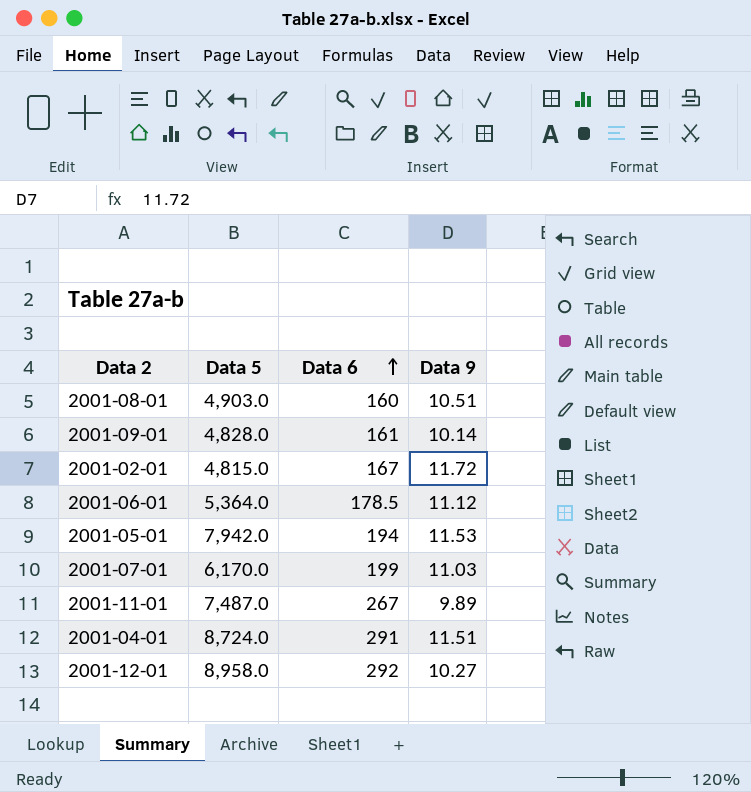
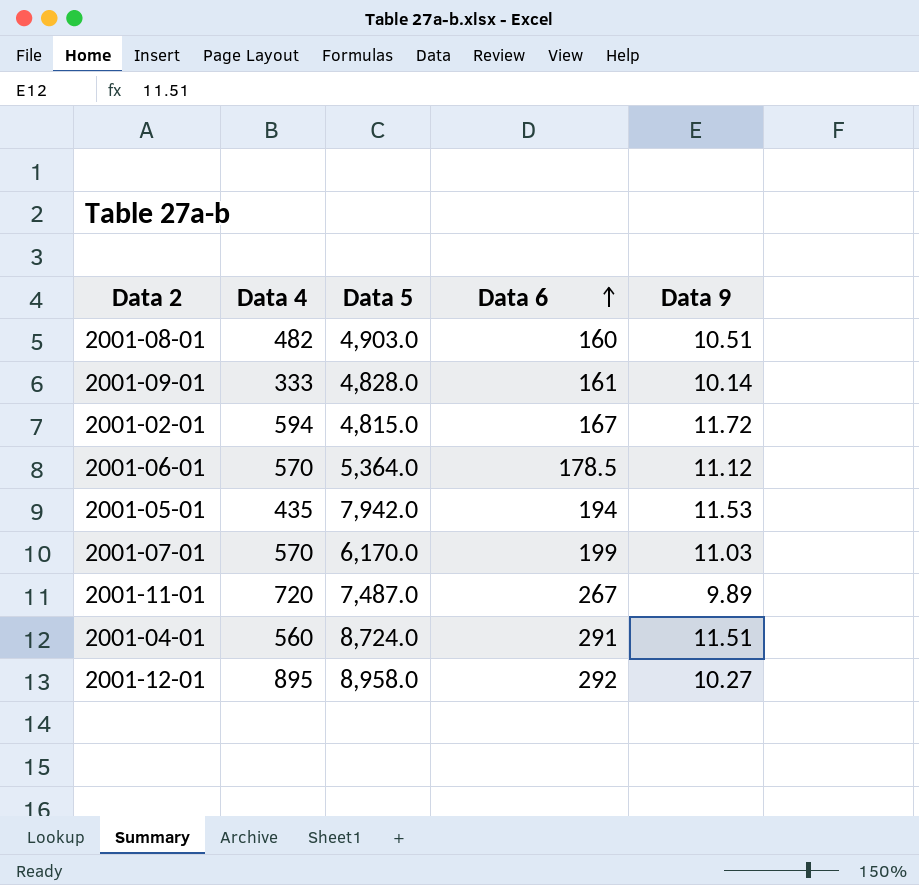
column Data 4 | position: none -> 2

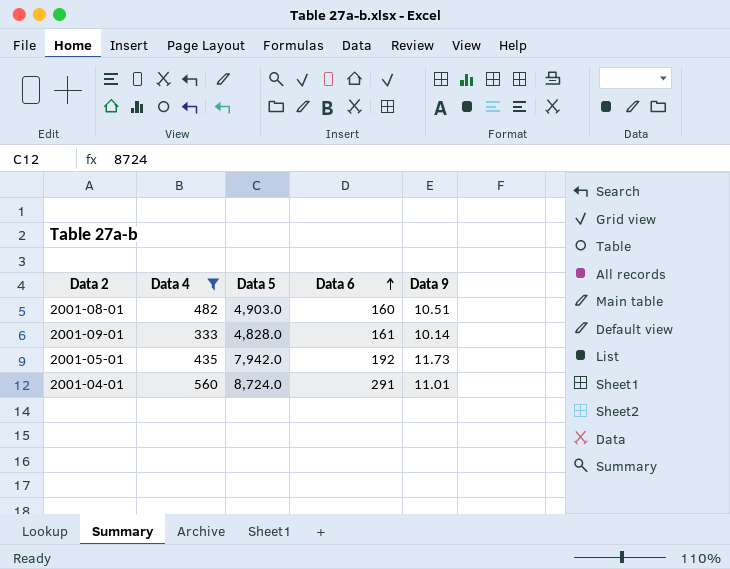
filter: none -> Data 4 <= 560
2001-05-01 | Data 6: 194 -> 192
2001-05-01 | Data 9: 11.53 -> 11.73
2001-04-01 | Data 9: 11.51 -> 11.01

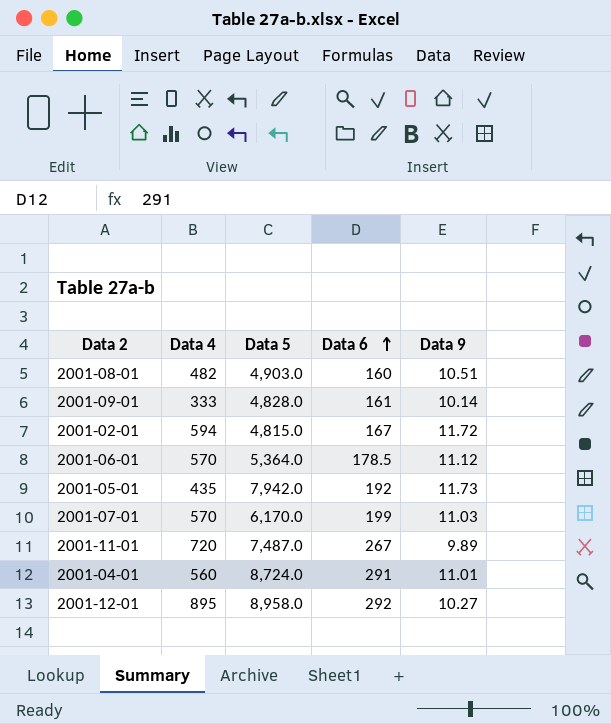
filter: Data 4 <= 560 -> none

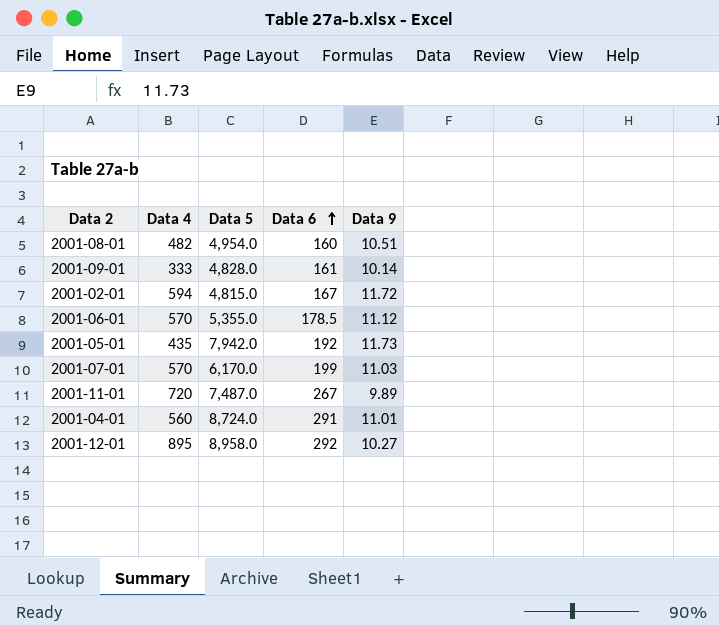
2001-08-01 | Data 5: 4,903.0 -> 4,954.0
2001-06-01 | Data 5: 5,364.0 -> 5,355.0

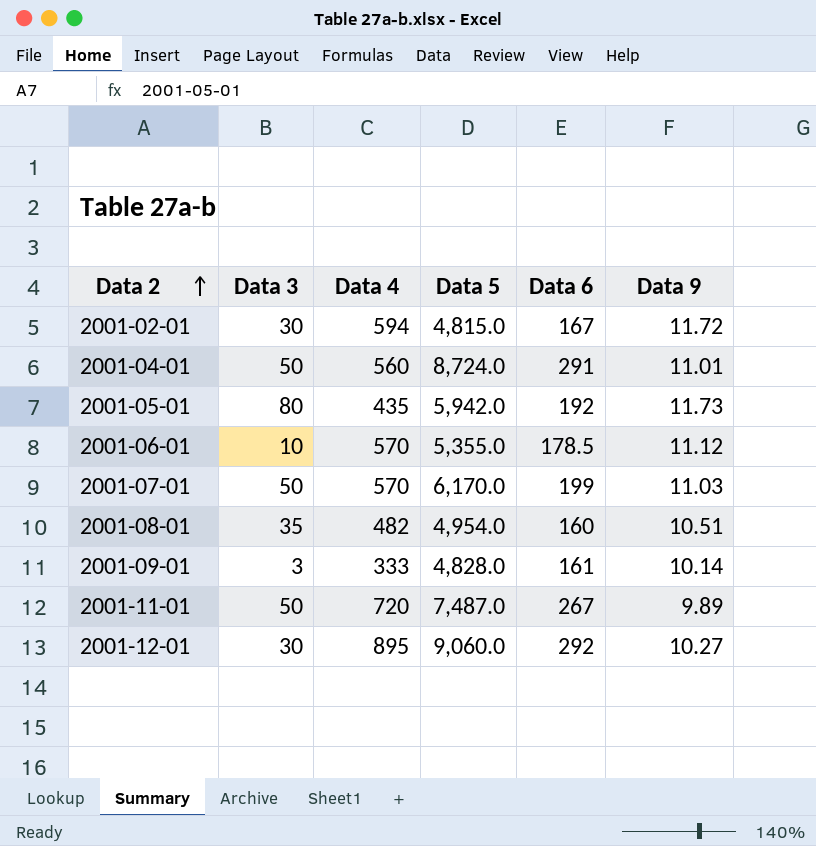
row order: Data 6 ascending -> Data 2 ascending
column Data 3 | position: none -> 2
2001-05-01 | Data 5: 7,942.0 -> 5,942.0
2001-12-01 | Data 5: 8,958.0 -> 9,060.0

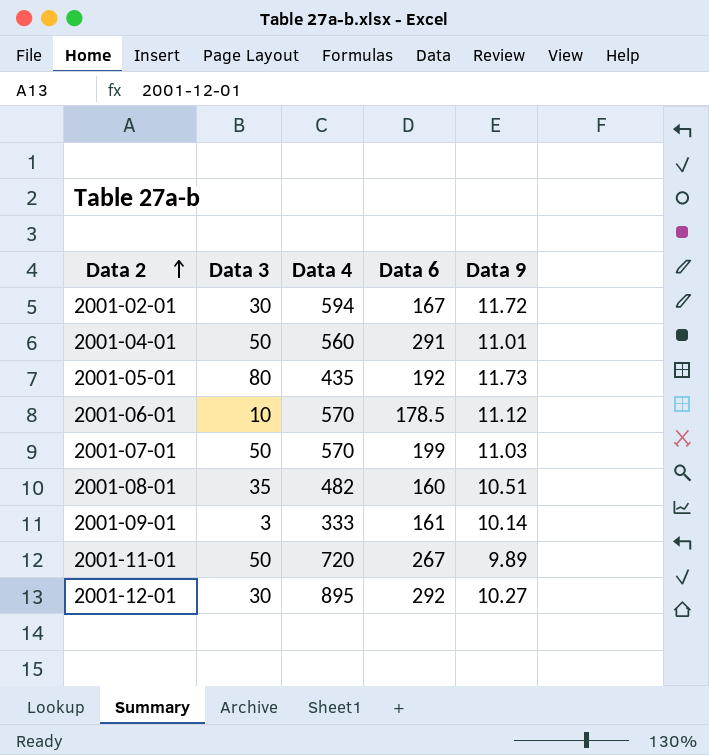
column Data 5 | position: 4 -> none

